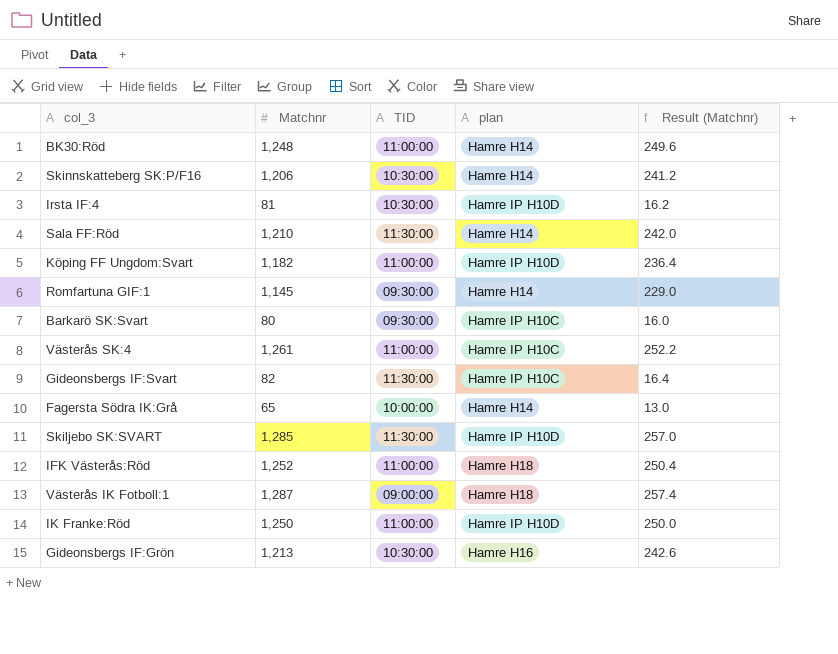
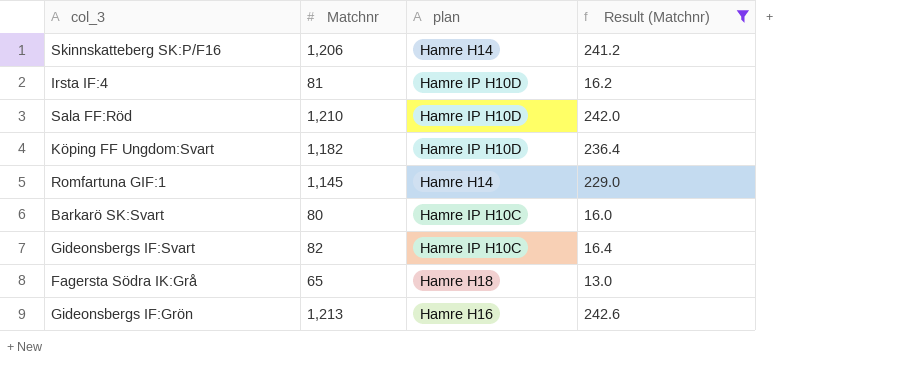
filter: none -> Result (Matchnr) <= 242.6
column TID | position: 3 -> none
Sala FF:Röd | plan: Hamre H14 -> Hamre IP H10D
Fagersta Södra IK:Grå | plan: Hamre H14 -> Hamre H18

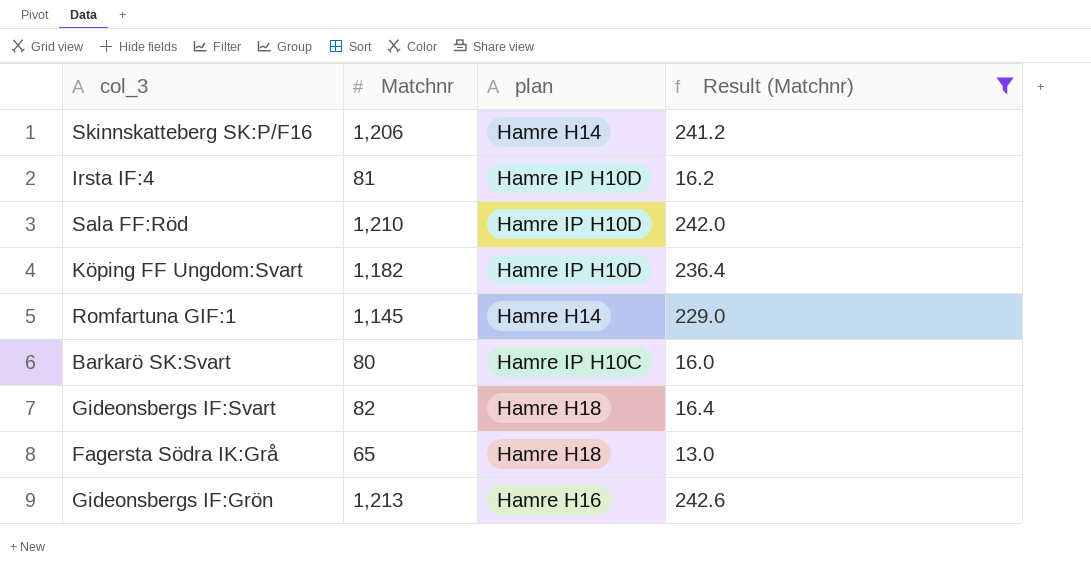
Gideonsbergs IF:Svart | plan: Hamre IP H10C -> Hamre H18

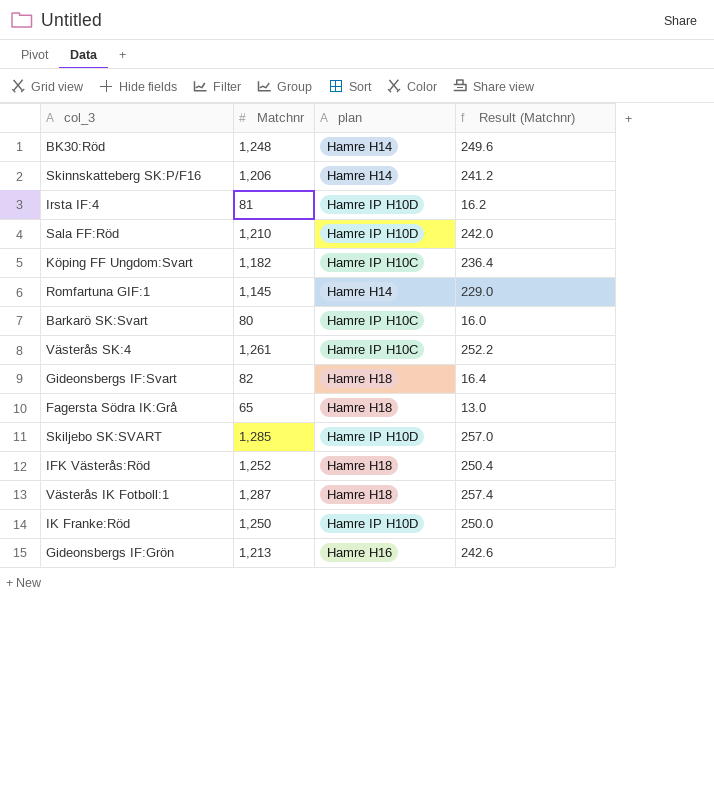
filter: Result (Matchnr) <= 242.6 -> none
Köping FF Ungdom:Svart | plan: Hamre IP H10D -> Hamre IP H10C

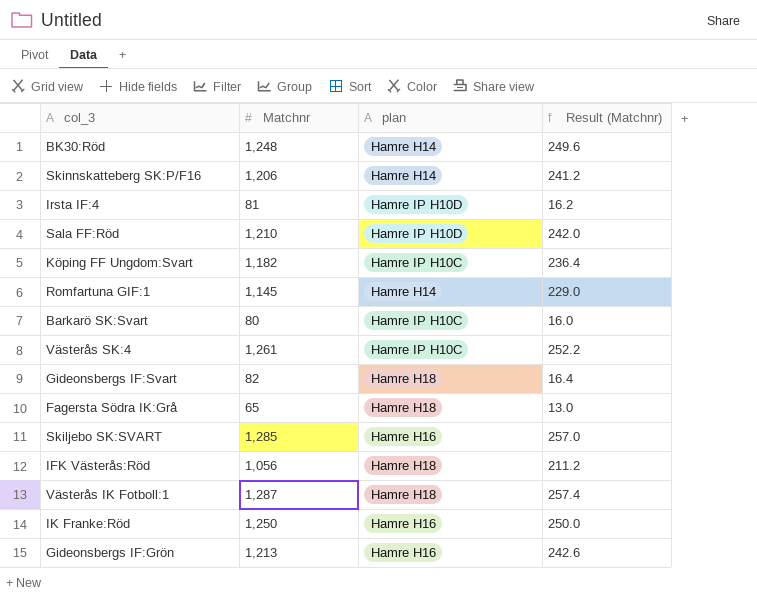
Skiljebo SK:SVART | plan: Hamre IP H10D -> Hamre H16
IFK Västerås:Röd | Matchnr: 1,252 -> 1,056
IFK Västerås:Röd | Result (Matchnr): 250.4 -> 211.2
IK Franke:Röd | plan: Hamre IP H10D -> Hamre H16

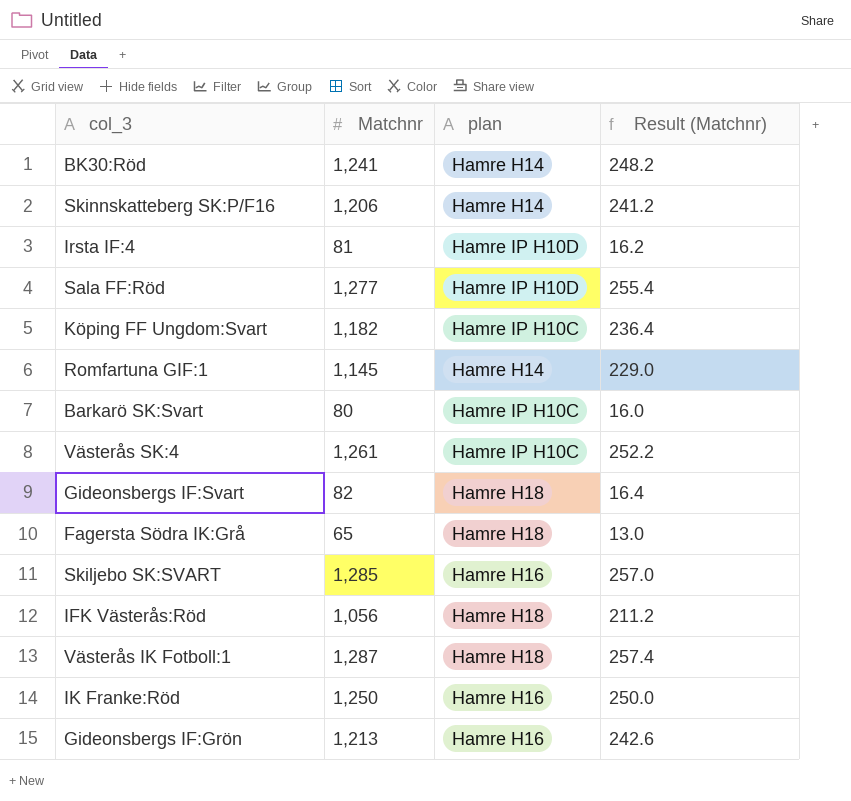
BK30:Röd | Matchnr: 1,248 -> 1,241
BK30:Röd | Result (Matchnr): 249.6 -> 248.2
Sala FF:Röd | Matchnr: 1,210 -> 1,277
Sala FF:Röd | Result (Matchnr): 242.0 -> 255.4

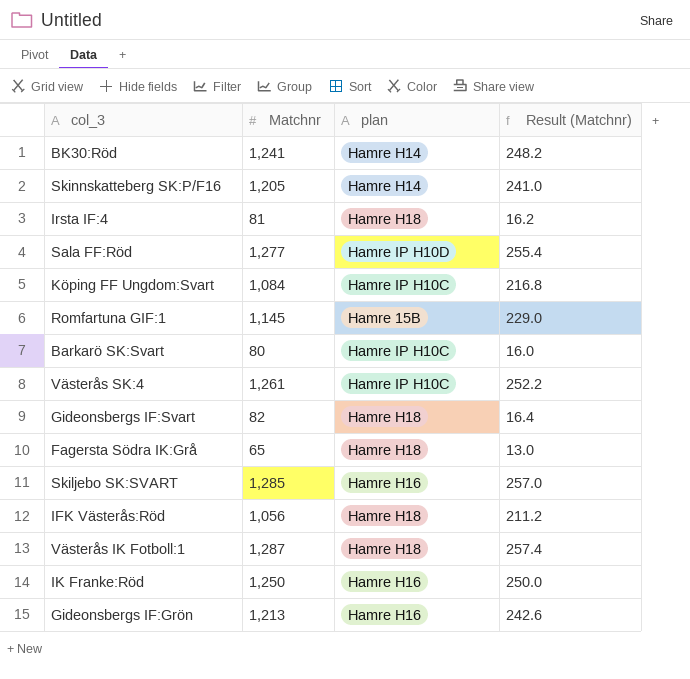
Skinnskatteberg SK:P/F16 | Matchnr: 1,206 -> 1,205
Skinnskatteberg SK:P/F16 | Result (Matchnr): 241.2 -> 241.0
Irsta IF:4 | plan: Hamre IP H10D -> Hamre H18
Köping FF Ungdom:Svart | Matchnr: 1,182 -> 1,084
Köping FF Ungdom:Svart | Result (Matchnr): 236.4 -> 216.8
Romfartuna GIF:1 | plan: Hamre H14 -> Hamre 15B

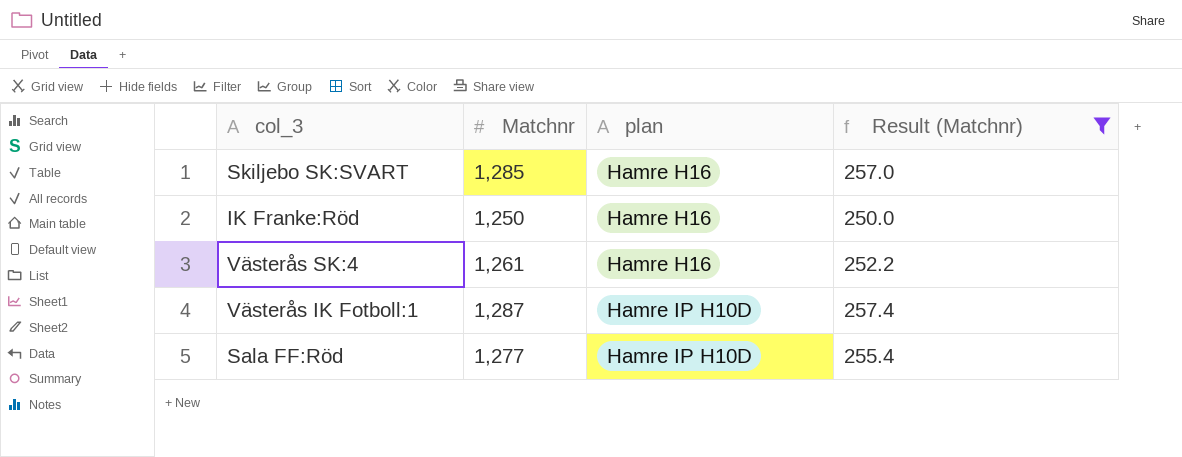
filter: none -> Result (Matchnr) >= 250.0
row order: none -> plan ascending
Västerås SK:4 | plan: Hamre IP H10C -> Hamre H16
Västerås IK Fotboll:1 | plan: Hamre H18 -> Hamre IP H10D

